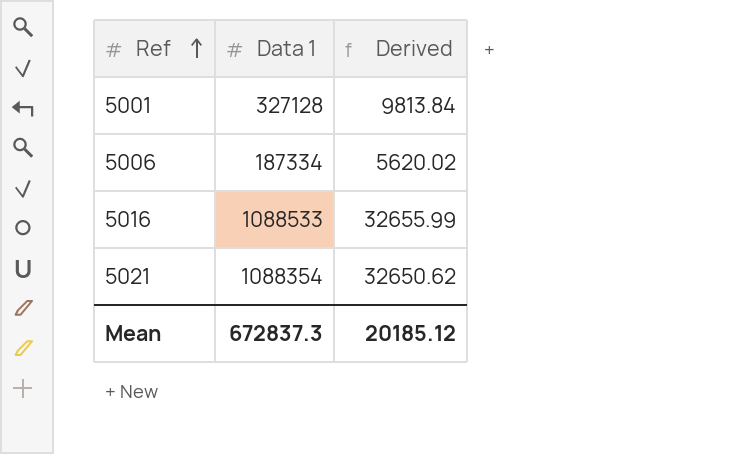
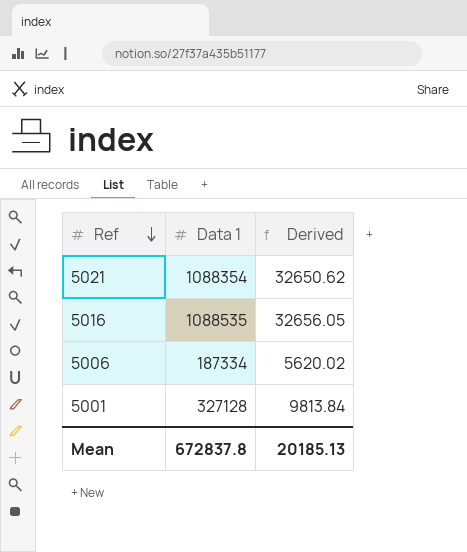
row order: Ref ascending -> Ref descending
5016 | Data 1: 1088533 -> 1088535
5016 | Derived: 32655.99 -> 32656.05
Mean | Data 1: 672837.3 -> 672837.8
Mean | Derived: 20185.12 -> 20185.13

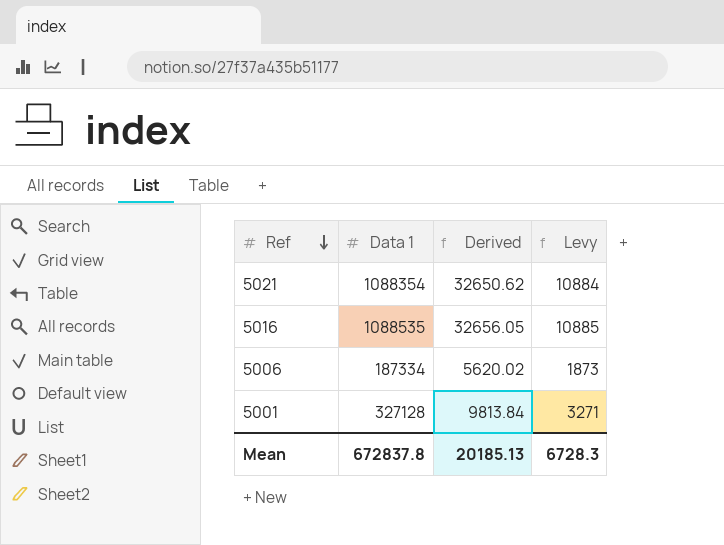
column Levy | formula: none -> [Data 1] * 0.01

